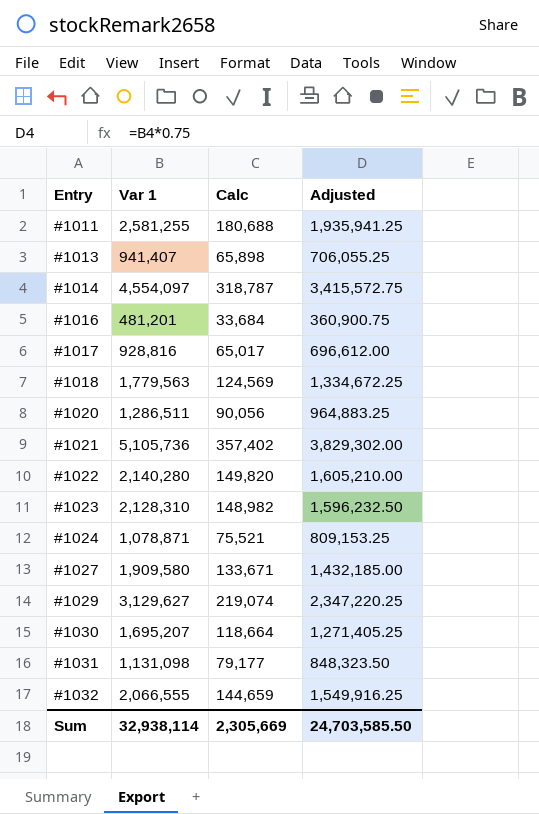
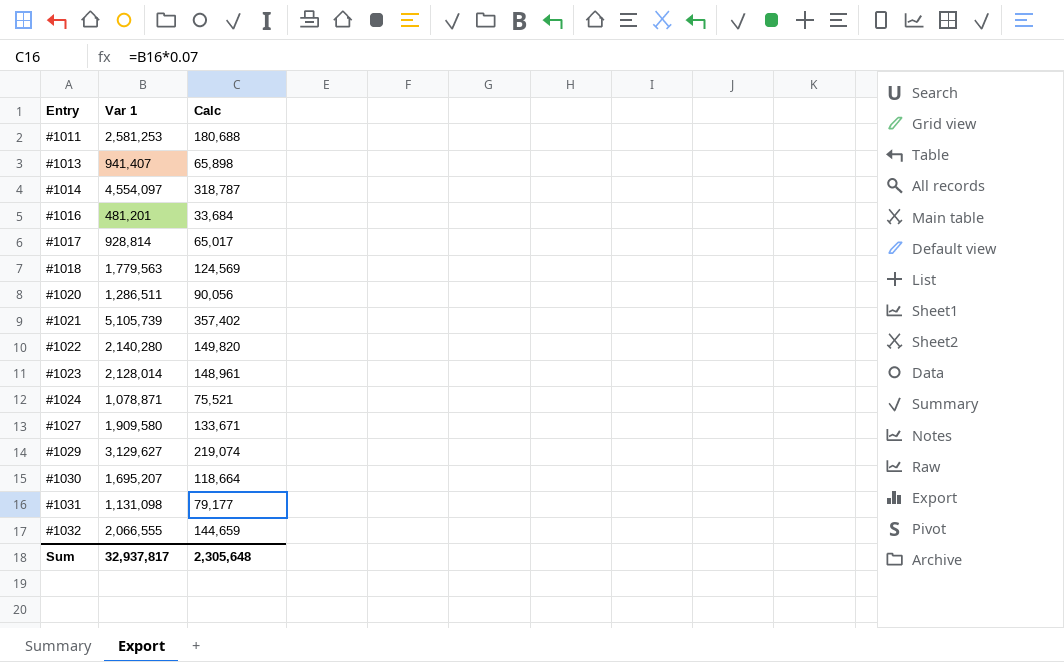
column Adjusted | formula: [Var 1] * 0.75 -> none
#1011 | Var 1: 2,581,255 -> 2,581,253
#1017 | Var 1: 928,816 -> 928,814
#1021 | Var 1: 5,105,736 -> 5,105,739
#1023 | Var 1: 2,128,310 -> 2,128,014
#1023 | Calc: 148,982 -> 148,961
Sum | Var 1: 32,938,114 -> 32,937,817
Sum | Calc: 2,305,669 -> 2,305,648

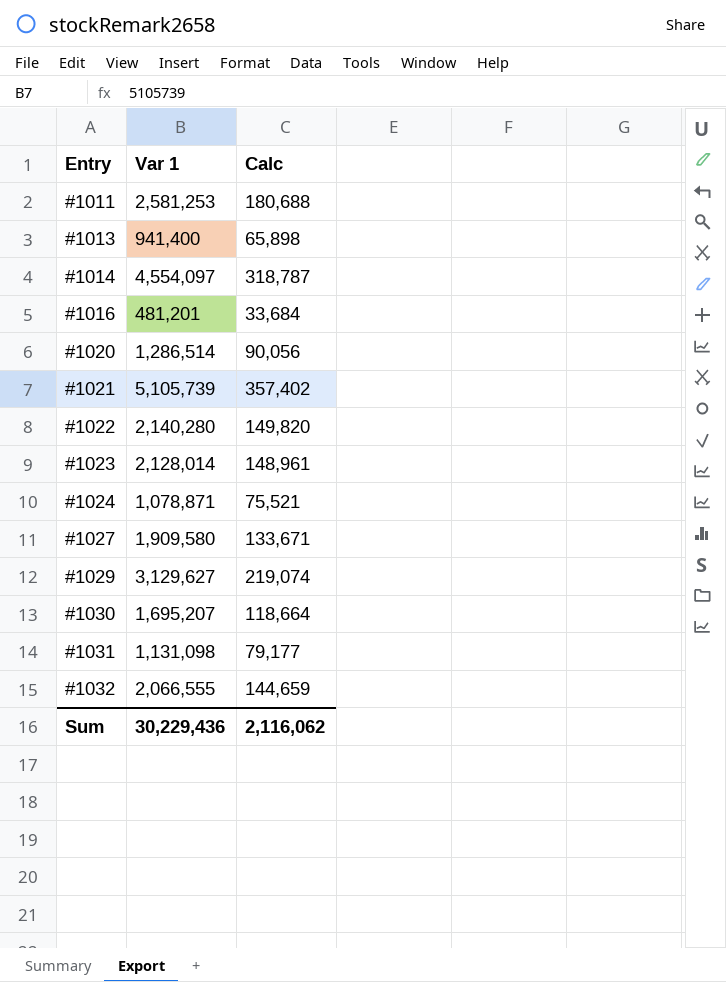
row #1017: 928,814 | 65,017 -> none
row #1018: 1,779,563 | 124,569 -> none
#1013 | Var 1: 941,407 -> 941,400
#1020 | Var 1: 1,286,511 -> 1,286,514
Sum | Var 1: 32,937,817 -> 30,229,436
Sum | Calc: 2,305,648 -> 2,116,062

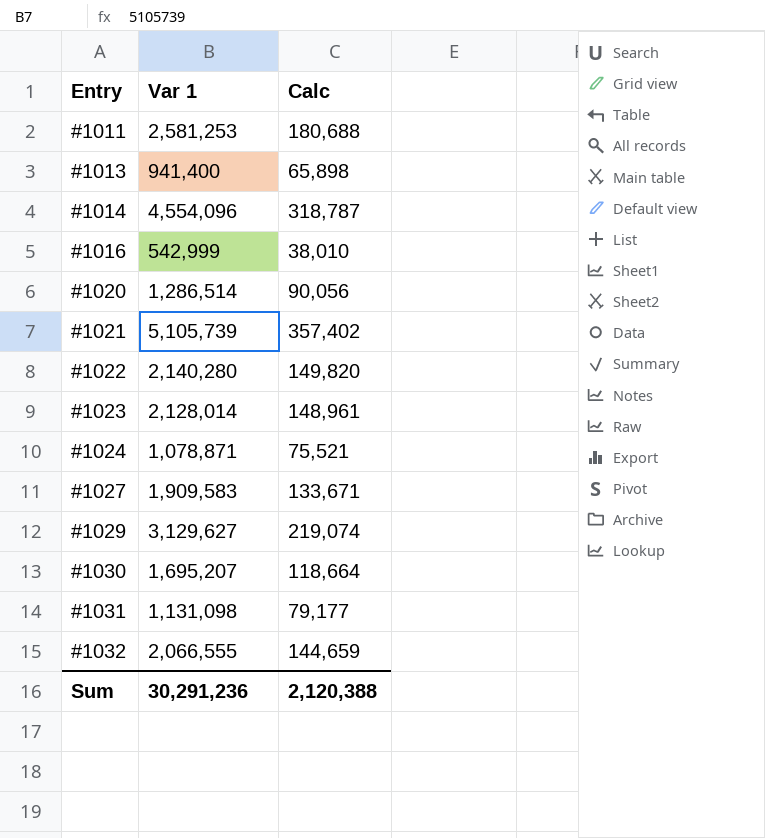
#1014 | Var 1: 4,554,097 -> 4,554,096
#1016 | Var 1: 481,201 -> 542,999
#1016 | Calc: 33,684 -> 38,010
#1027 | Var 1: 1,909,580 -> 1,909,583
Sum | Var 1: 30,229,436 -> 30,291,236
Sum | Calc: 2,116,062 -> 2,120,388

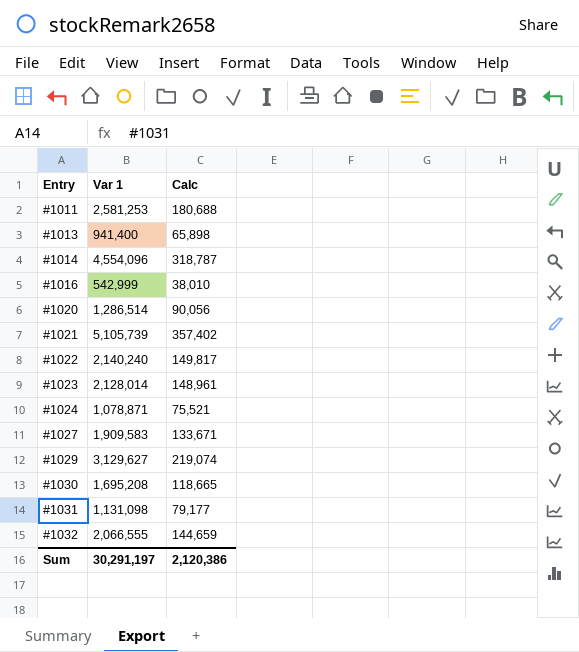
#1022 | Var 1: 2,140,280 -> 2,140,240
#1022 | Calc: 149,820 -> 149,817
#1030 | Var 1: 1,695,207 -> 1,695,208
#1030 | Calc: 118,664 -> 118,665
Sum | Var 1: 30,291,236 -> 30,291,197
Sum | Calc: 2,120,388 -> 2,120,386

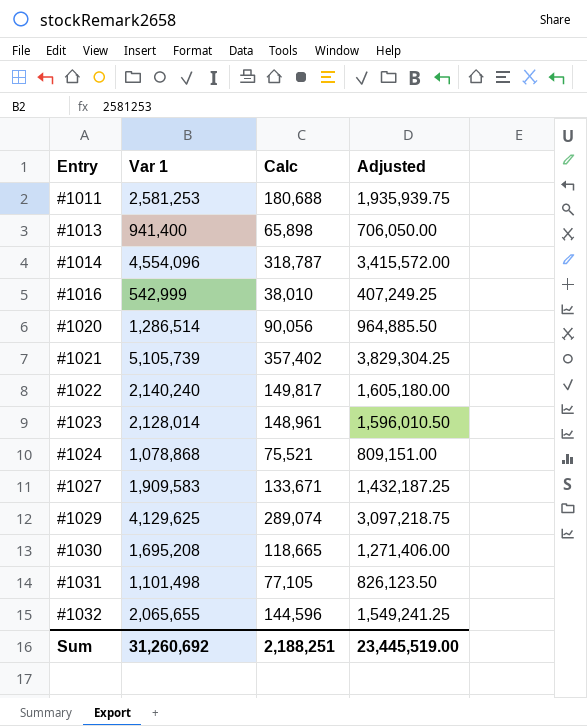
column Adjusted | formula: none -> [Var 1] * 0.75
#1024 | Var 1: 1,078,871 -> 1,078,868
#1029 | Var 1: 3,129,627 -> 4,129,625
#1029 | Calc: 219,074 -> 289,074
#1031 | Var 1: 1,131,098 -> 1,101,498
#1031 | Calc: 79,177 -> 77,105
#1032 | Var 1: 2,066,555 -> 2,065,655
#1032 | Calc: 144,659 -> 144,596
Sum | Var 1: 30,291,197 -> 31,260,692
Sum | Calc: 2,120,386 -> 2,188,251

